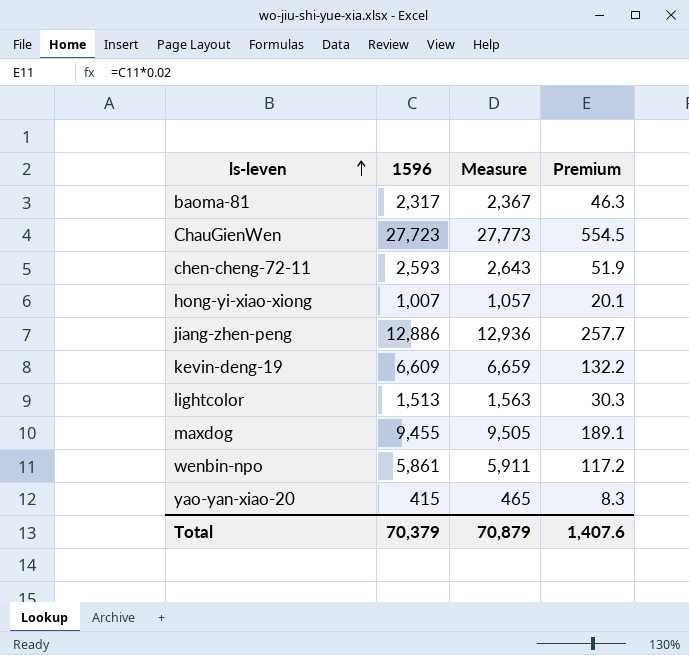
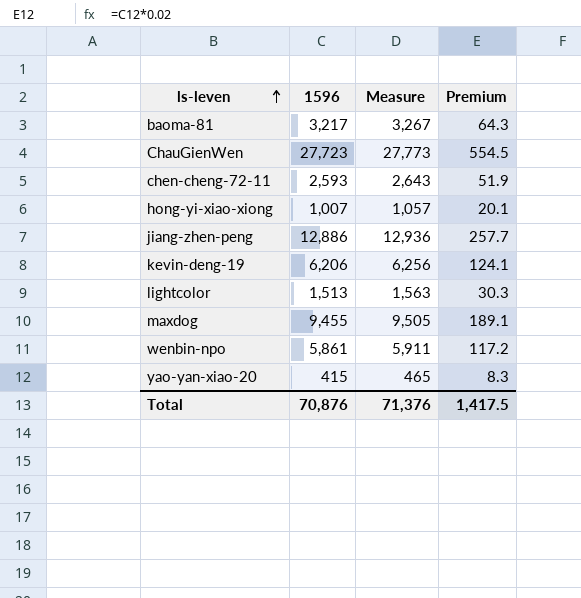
baoma-81 | 1596: 2,317 -> 3,217
baoma-81 | Measure: 2,367 -> 3,267
baoma-81 | Premium: 46.3 -> 64.3
kevin-deng-19 | 1596: 6,609 -> 6,206
kevin-deng-19 | Measure: 6,659 -> 6,256
kevin-deng-19 | Premium: 132.2 -> 124.1
Total | 1596: 70,379 -> 70,876
Total | Measure: 70,879 -> 71,376
Total | Premium: 1,407.6 -> 1,417.5

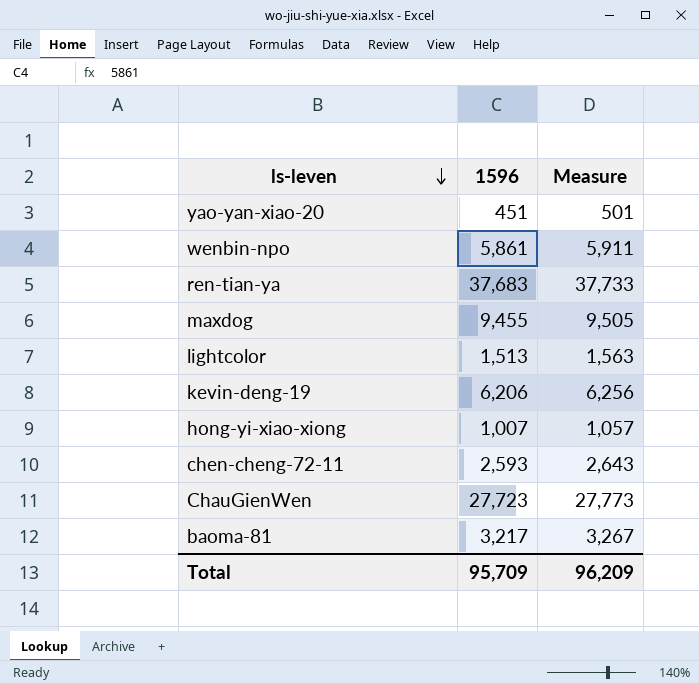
row order: ls-leven ascending -> ls-leven descending
column Premium | formula: [1596] * 0.02 -> none
row jiang-zhen-peng: 12,886 | 12,936 | 257.7 -> none
yao-yan-xiao-20 | 1596: 415 -> 451
yao-yan-xiao-20 | Measure: 465 -> 501
row ren-tian-ya: none -> 37,683 | 37,733
Total | 1596: 70,876 -> 95,709
Total | Measure: 71,376 -> 96,209

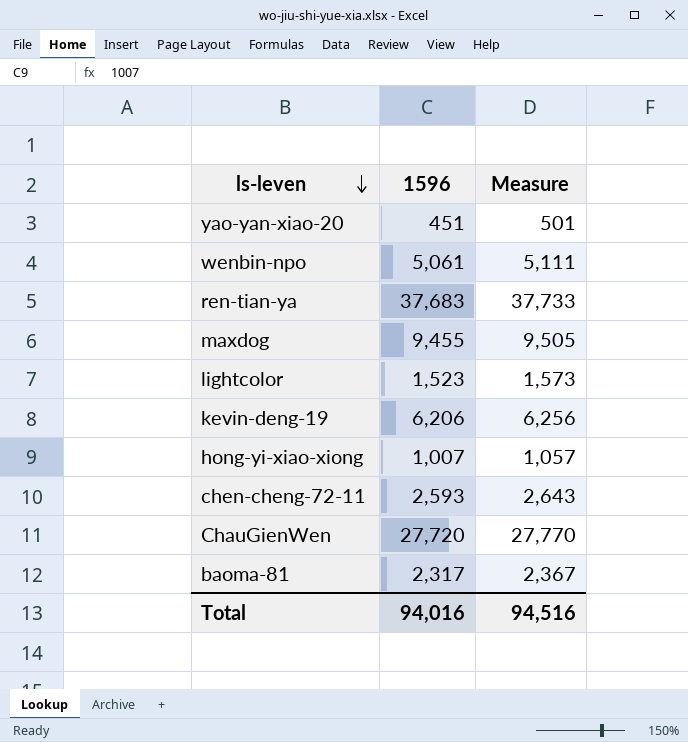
wenbin-npo | 1596: 5,861 -> 5,061
wenbin-npo | Measure: 5,911 -> 5,111
lightcolor | 1596: 1,513 -> 1,523
lightcolor | Measure: 1,563 -> 1,573
ChauGienWen | 1596: 27,723 -> 27,720
ChauGienWen | Measure: 27,773 -> 27,770
baoma-81 | 1596: 3,217 -> 2,317
baoma-81 | Measure: 3,267 -> 2,367
Total | 1596: 95,709 -> 94,016
Total | Measure: 96,209 -> 94,516

